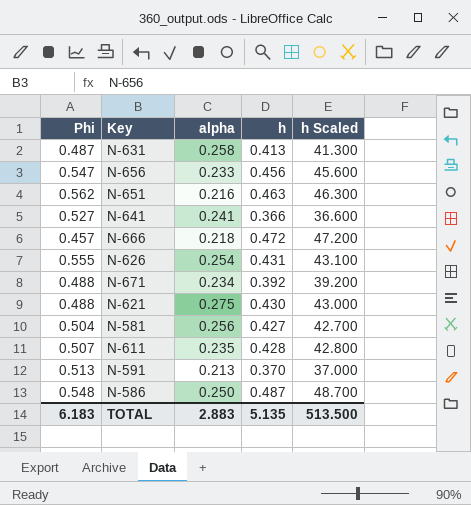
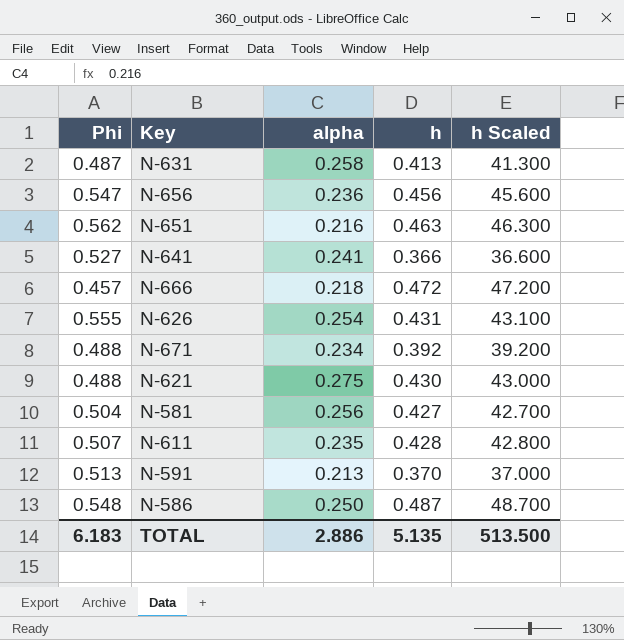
N-656 | alpha: 0.233 -> 0.236
TOTAL | alpha: 2.883 -> 2.886

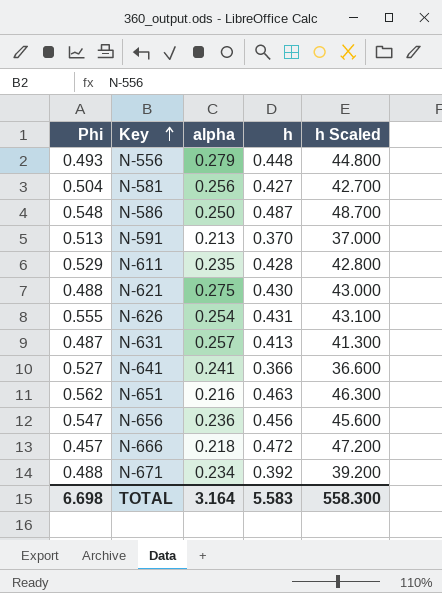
row order: none -> Key ascending
row N-556: none -> 0.493 | 0.279 | 0.448 | 44.800
N-611 | Phi: 0.507 -> 0.529
N-631 | alpha: 0.258 -> 0.257
TOTAL | Phi: 6.183 -> 6.698
TOTAL | alpha: 2.886 -> 3.164
TOTAL | h: 5.135 -> 5.583
TOTAL | h Scaled: 513.500 -> 558.300

